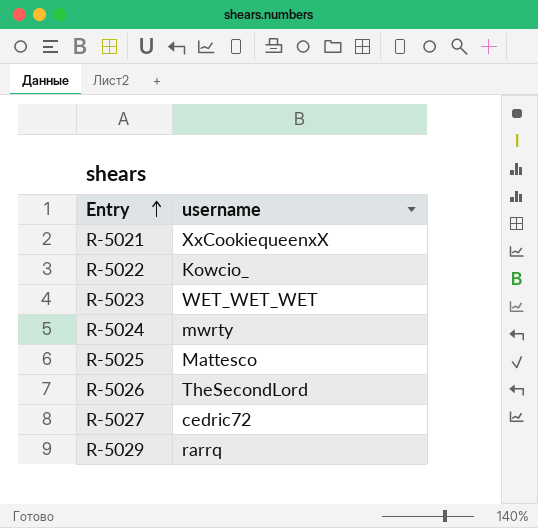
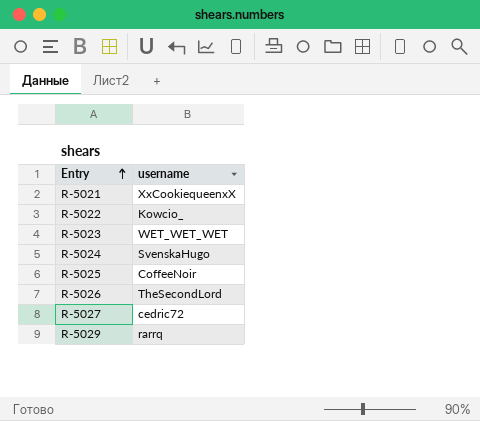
R-5024 | username: mwrty -> SvenskaHugo
R-5025 | username: Mattesco -> CoffeeNoir

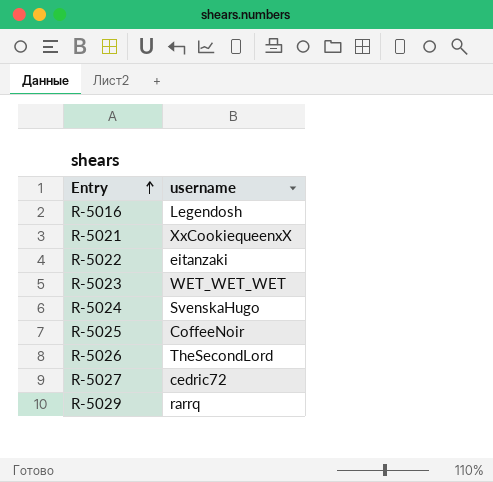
row R-5016: none -> Legendosh
R-5022 | username: Kowcio_ -> eitanzaki

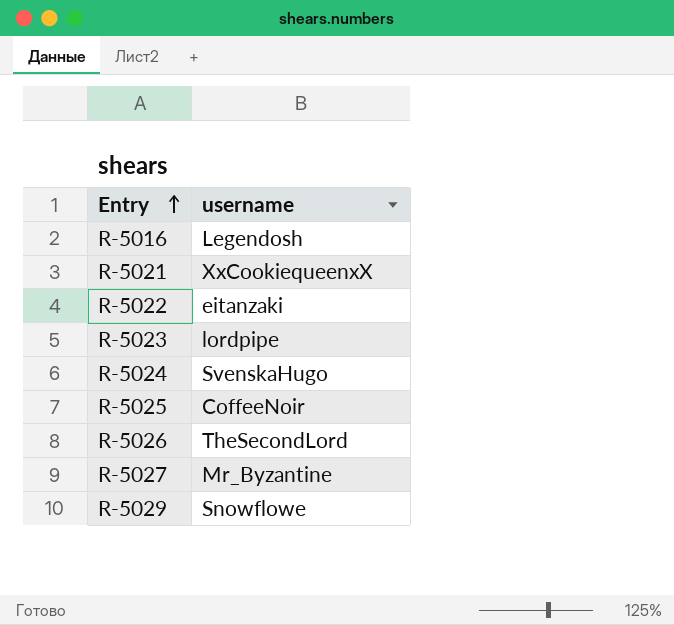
R-5023 | username: WET_WET_WET -> lordpipe
R-5027 | username: cedric72 -> Mr_Byzantine
R-5029 | username: rarrq -> Snowflowe

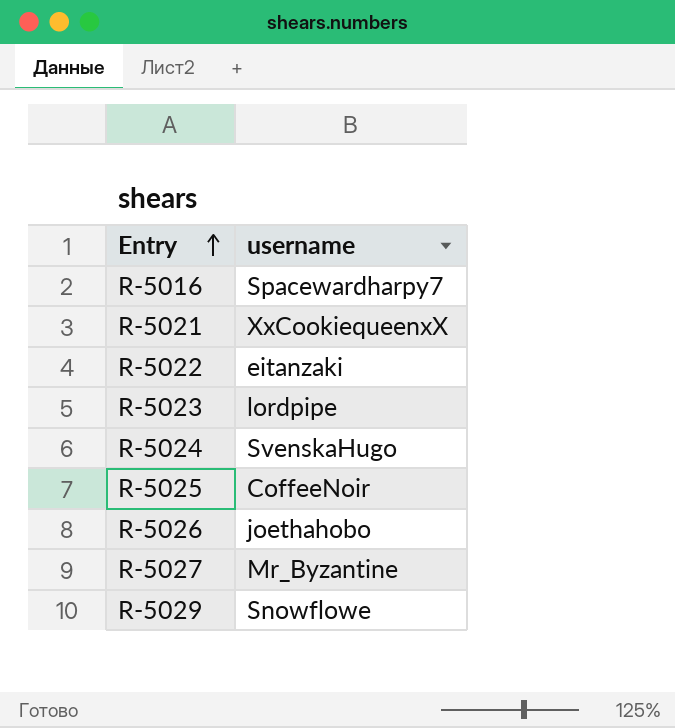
R-5016 | username: Legendosh -> Spacewardharpy7
R-5026 | username: TheSecondLord -> joethahobo

